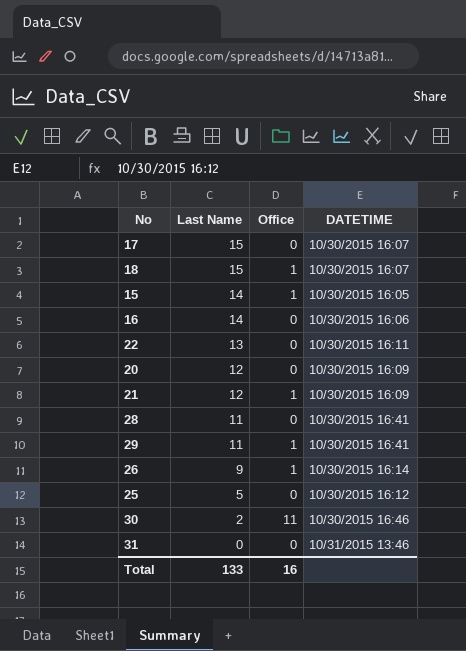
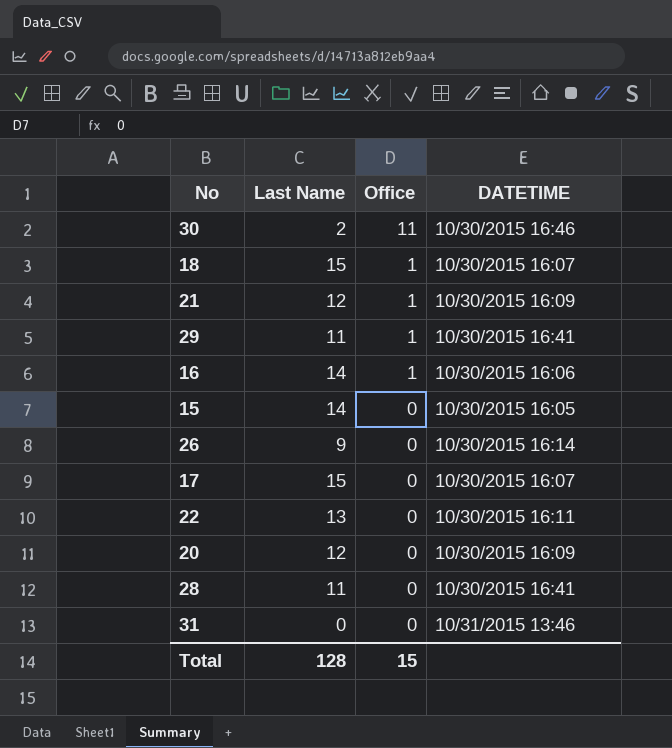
row order: Last Name descending -> Office descending
row 25: 5 | 0 | 10/30/2015 16:12 -> none
16 | Office: 0 -> 1
15 | Office: 1 -> 0
26 | Office: 1 -> 0
Total | Last Name: 133 -> 128
Total | Office: 16 -> 15

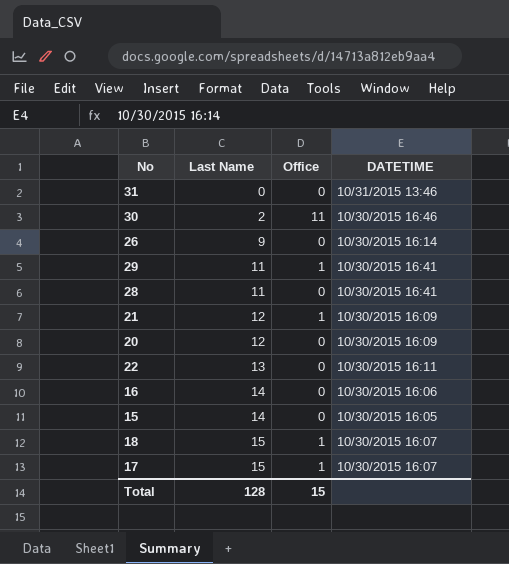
row order: Office descending -> Last Name ascending
16 | Office: 1 -> 0
17 | Office: 0 -> 1

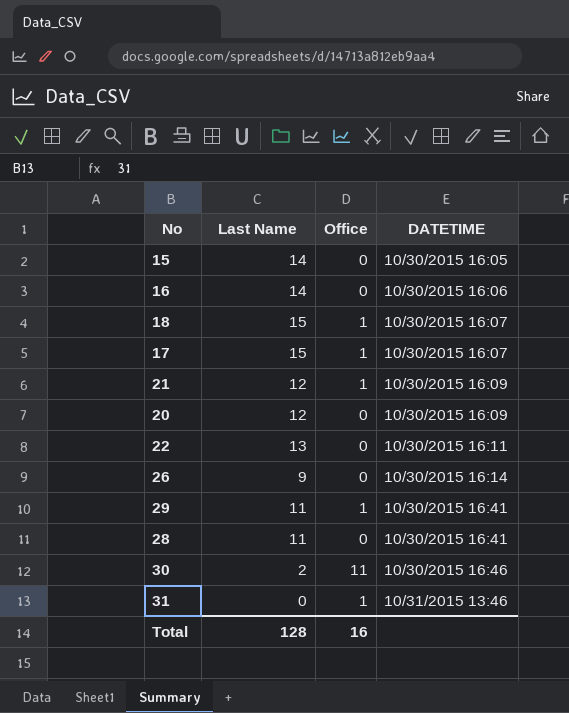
row order: Last Name ascending -> DATETIME ascending
31 | Office: 0 -> 1
Total | Office: 15 -> 16

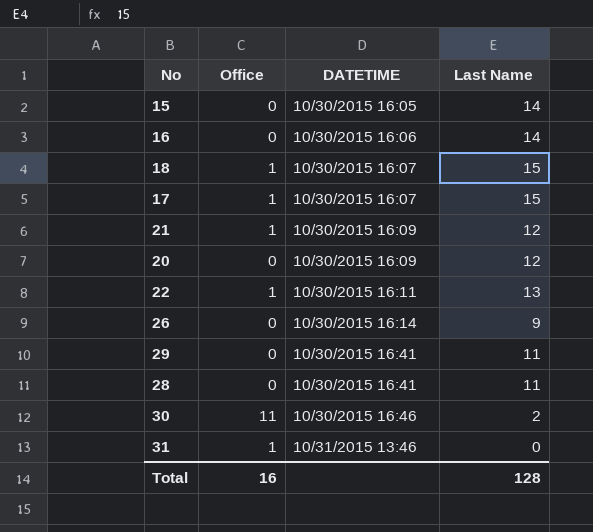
column Last Name | position: 2 -> 4
22 | Office: 0 -> 1
29 | Office: 1 -> 0

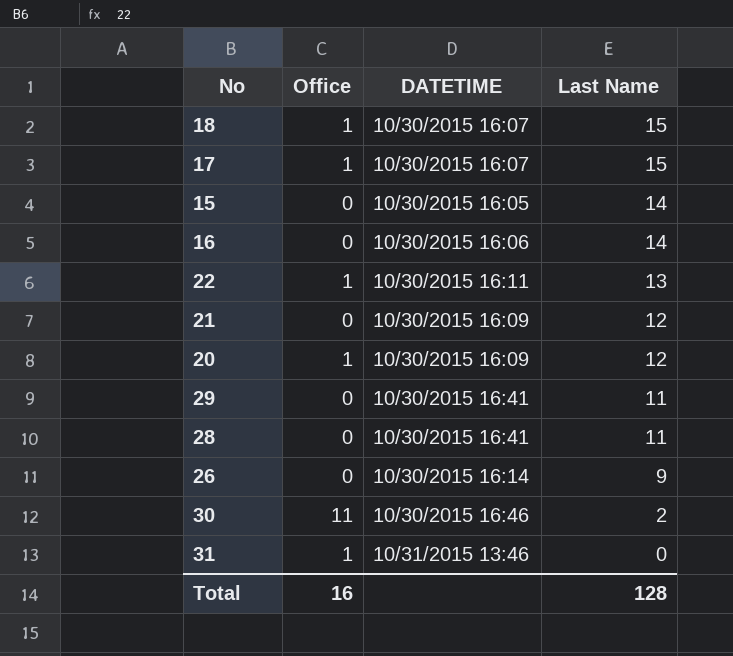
row order: DATETIME ascending -> Last Name descending
21 | Office: 1 -> 0
20 | Office: 0 -> 1

